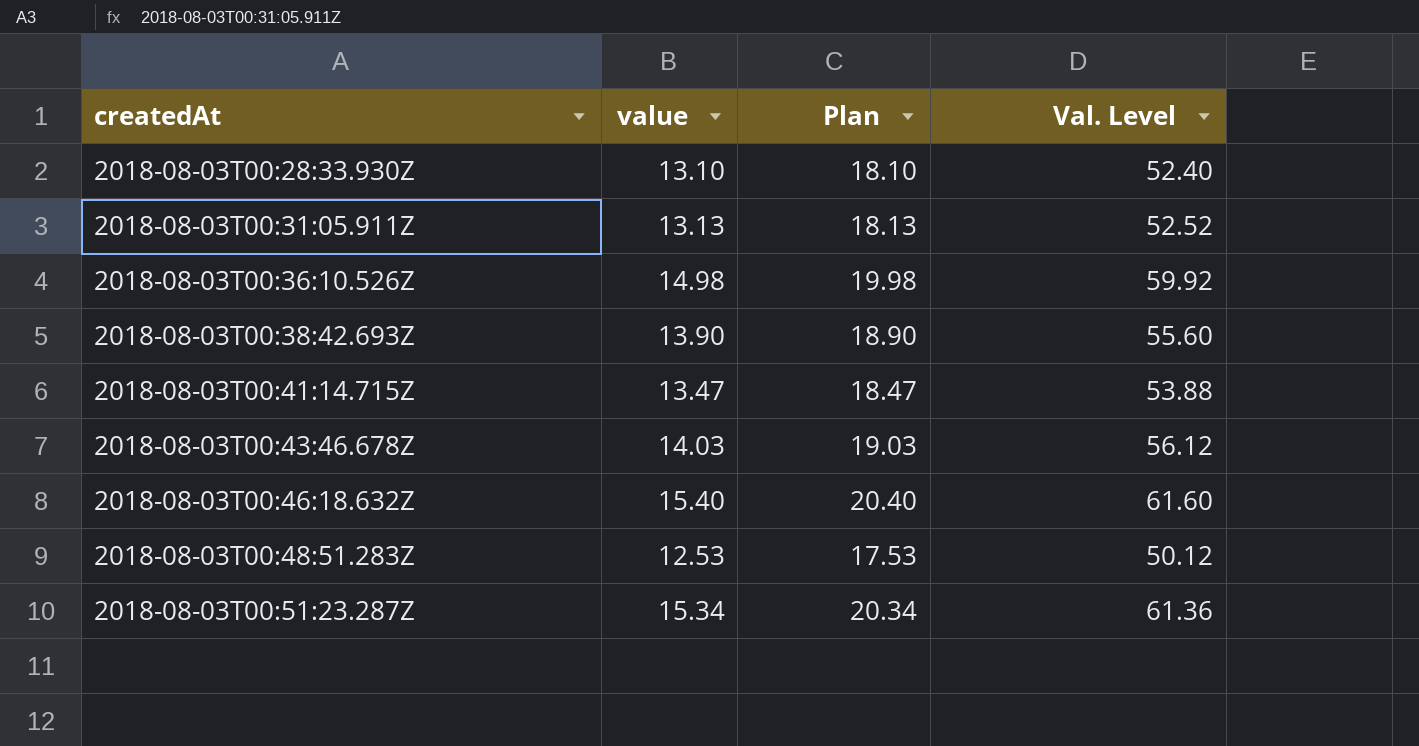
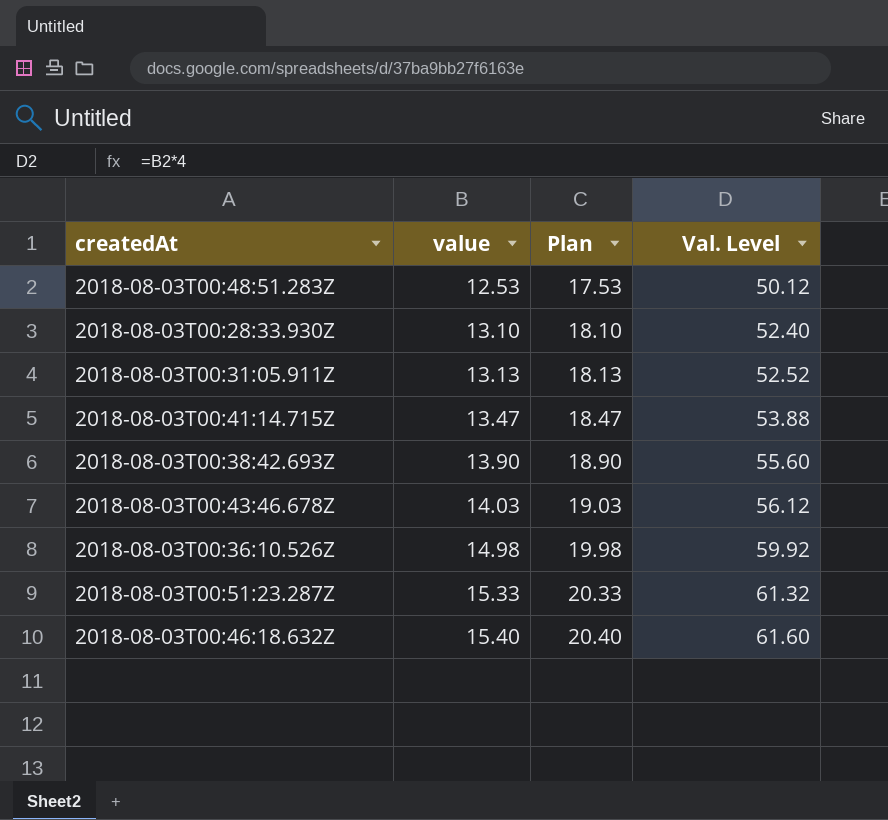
row order: createdAt ascending -> value ascending
2018-08-03T00:51:23.287Z | value: 15.34 -> 15.33
2018-08-03T00:51:23.287Z | Plan: 20.34 -> 20.33
2018-08-03T00:51:23.287Z | Val. Level: 61.36 -> 61.32

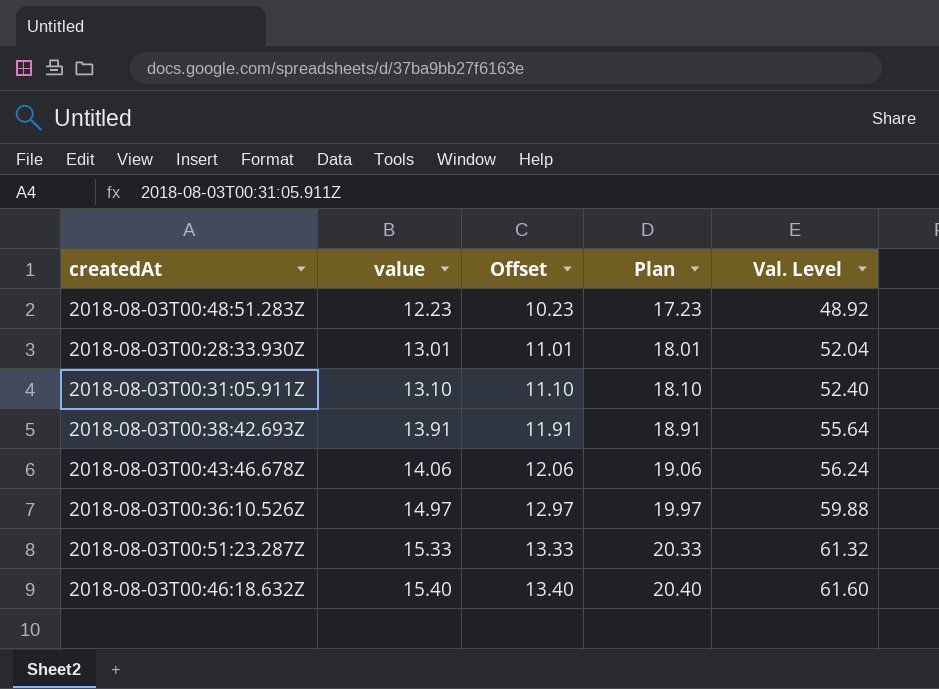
column Offset | formula: none -> [value] - 2
row 2018-08-03T00:41:14.715Z: 13.47 | 18.47 | 53.88 -> none
2018-08-03T00:48:51.283Z | value: 12.53 -> 12.23
2018-08-03T00:48:51.283Z | Plan: 17.53 -> 17.23
2018-08-03T00:48:51.283Z | Val. Level: 50.12 -> 48.92
2018-08-03T00:28:33.930Z | value: 13.10 -> 13.01
2018-08-03T00:28:33.930Z | Plan: 18.10 -> 18.01
2018-08-03T00:28:33.930Z | Val. Level: 52.40 -> 52.04
2018-08-03T00:31:05.911Z | value: 13.13 -> 13.10
2018-08-03T00:31:05.911Z | Plan: 18.13 -> 18.10
2018-08-03T00:31:05.911Z | Val. Level: 52.52 -> 52.40
2018-08-03T00:38:42.693Z | value: 13.90 -> 13.91
2018-08-03T00:38:42.693Z | Plan: 18.90 -> 18.91
2018-08-03T00:38:42.693Z | Val. Level: 55.60 -> 55.64
2018-08-03T00:43:46.678Z | value: 14.03 -> 14.06
2018-08-03T00:43:46.678Z | Plan: 19.03 -> 19.06
2018-08-03T00:43:46.678Z | Val. Level: 56.12 -> 56.24
2018-08-03T00:36:10.526Z | value: 14.98 -> 14.97
2018-08-03T00:36:10.526Z | Plan: 19.98 -> 19.97
2018-08-03T00:36:10.526Z | Val. Level: 59.92 -> 59.88

